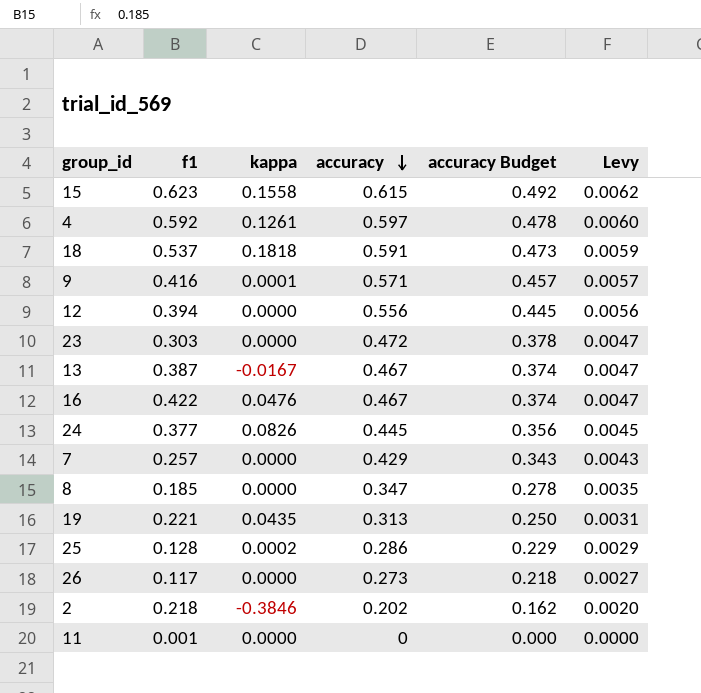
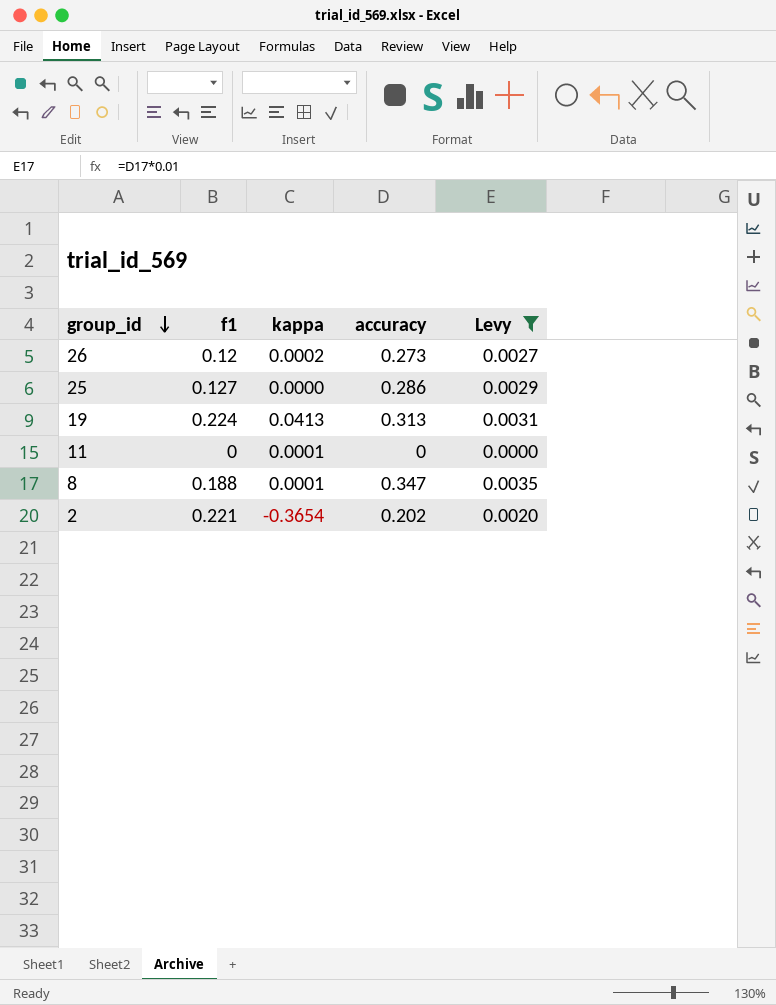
filter: none -> Levy <= 0.0035
row order: accuracy descending -> group_id descending
column accuracy Budget | formula: [accuracy] * 0.8 -> none
26 | f1: 0.117 -> 0.12
26 | kappa: 0.0000 -> 0.0002
25 | f1: 0.128 -> 0.127
25 | kappa: 0.0002 -> 0.0000
19 | f1: 0.221 -> 0.224
19 | kappa: 0.0435 -> 0.0413
11 | f1: 0.001 -> 0
11 | kappa: 0.0000 -> 0.0001
8 | f1: 0.185 -> 0.188
8 | kappa: 0.0000 -> 0.0001
2 | f1: 0.218 -> 0.221
2 | kappa: -0.3846 -> -0.3654

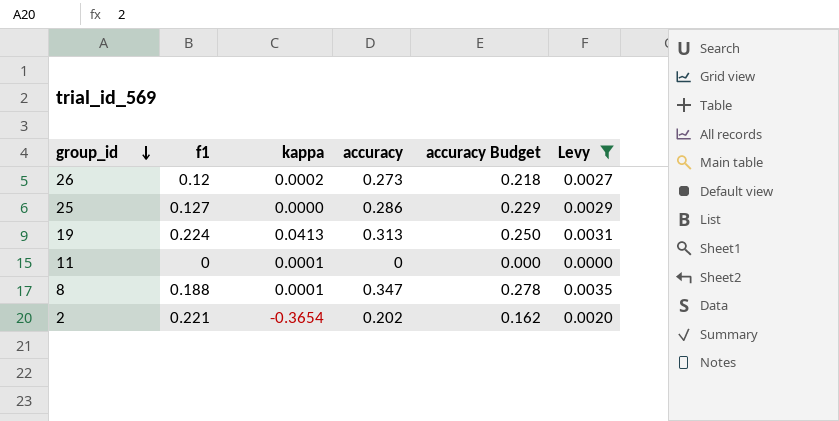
column accuracy Budget | formula: none -> [accuracy] * 0.8

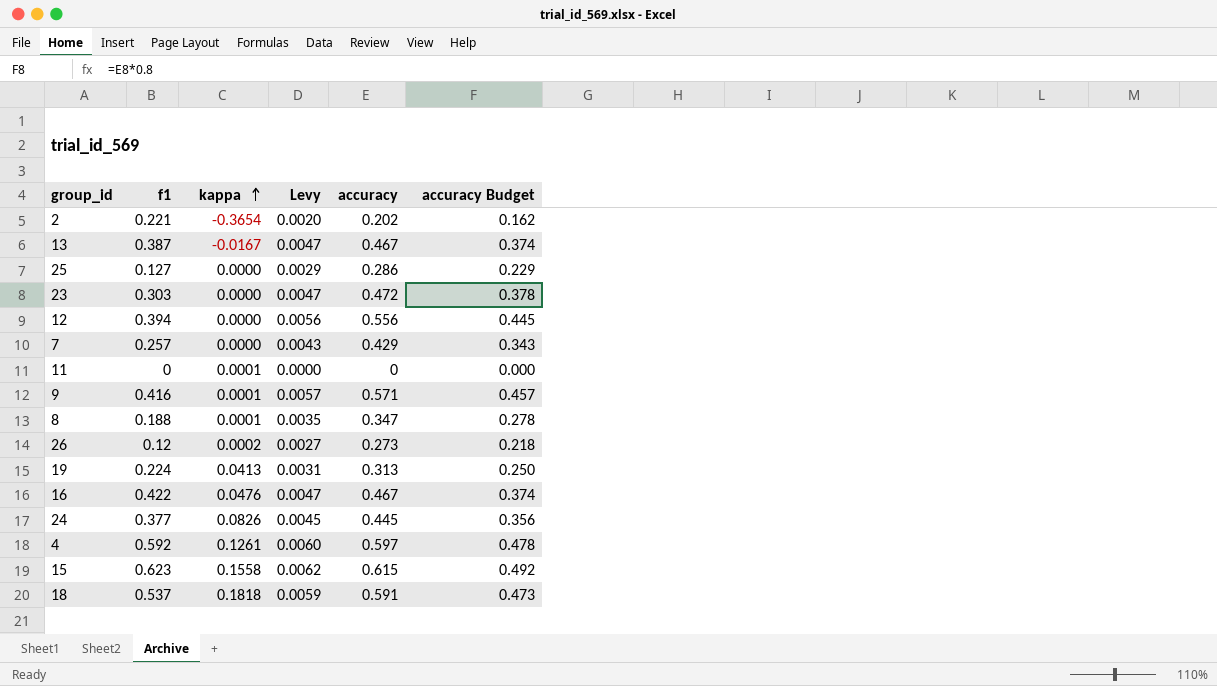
filter: Levy <= 0.0035 -> none
row order: group_id descending -> kappa ascending
column Levy | position: 6 -> 4

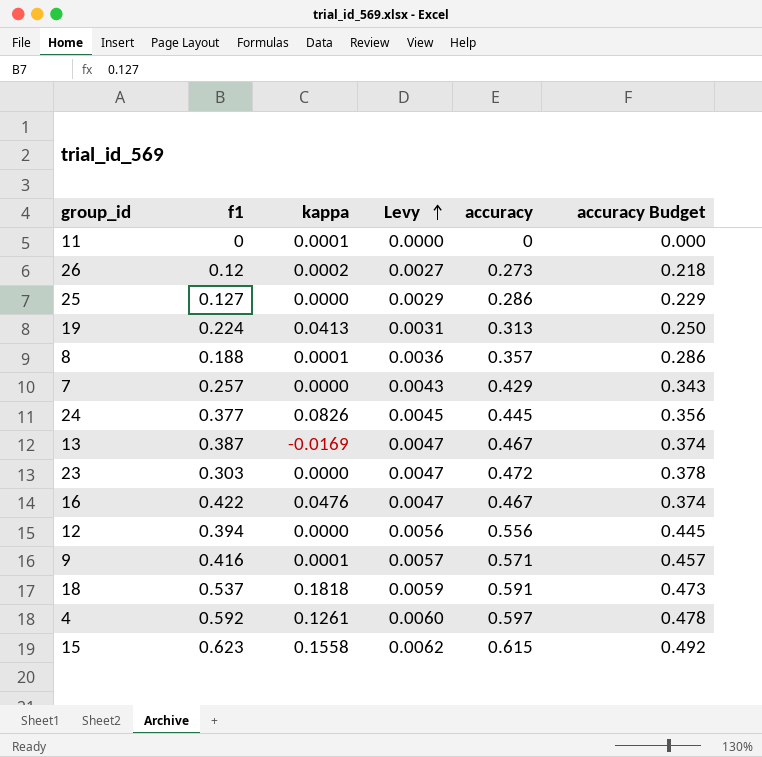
row order: kappa ascending -> Levy ascending
row 2: 0.221 | -0.3654 | 0.0020 | 0.202 | 0.162 -> none
8 | Levy: 0.0035 -> 0.0036
8 | accuracy: 0.347 -> 0.357
8 | accuracy Budget: 0.278 -> 0.286
13 | kappa: -0.0167 -> -0.0169

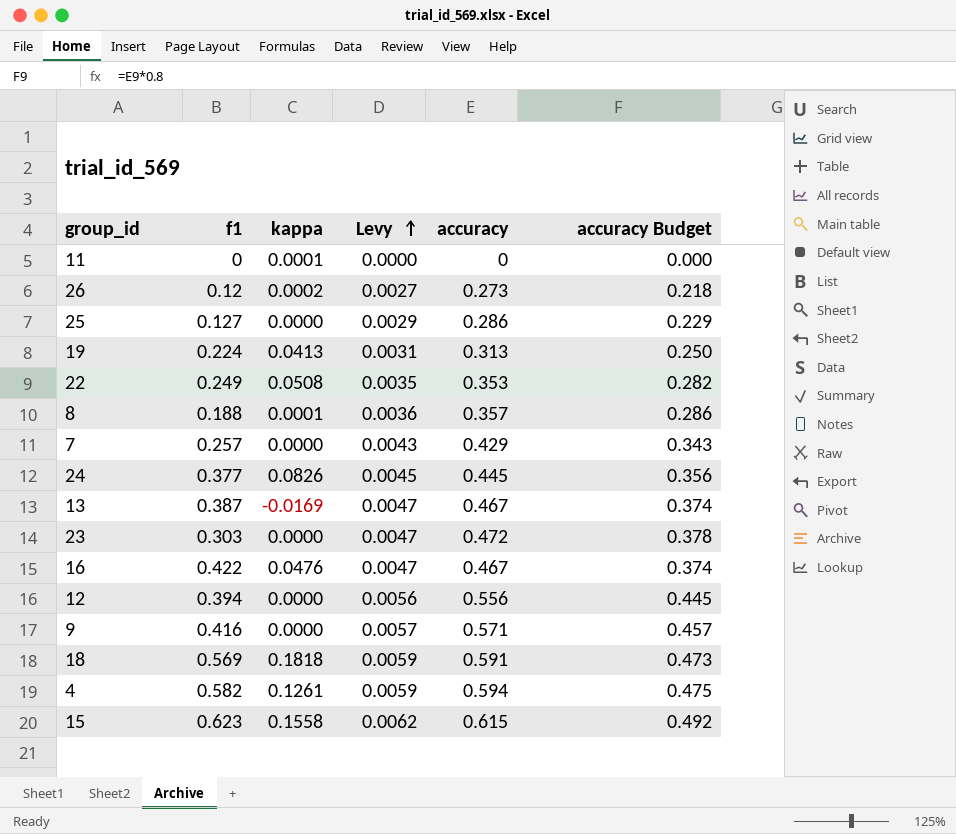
row 22: none -> 0.249 | 0.0508 | 0.0035 | 0.353 | 0.282
9 | kappa: 0.0001 -> 0.0000
18 | f1: 0.537 -> 0.569
4 | f1: 0.592 -> 0.582
4 | Levy: 0.0060 -> 0.0059
4 | accuracy: 0.597 -> 0.594
4 | accuracy Budget: 0.478 -> 0.475

